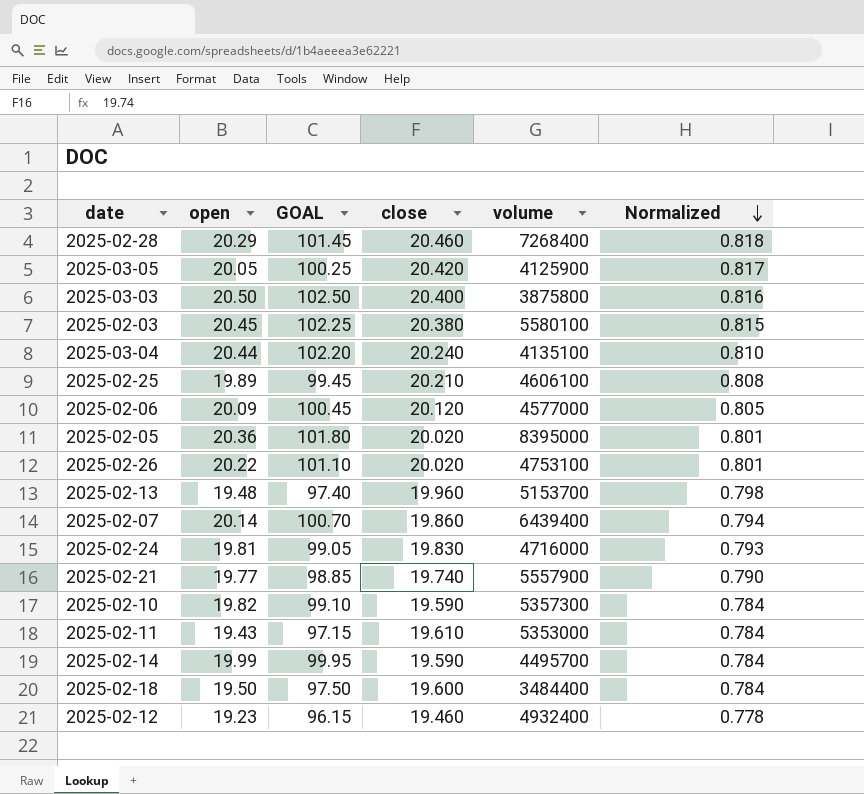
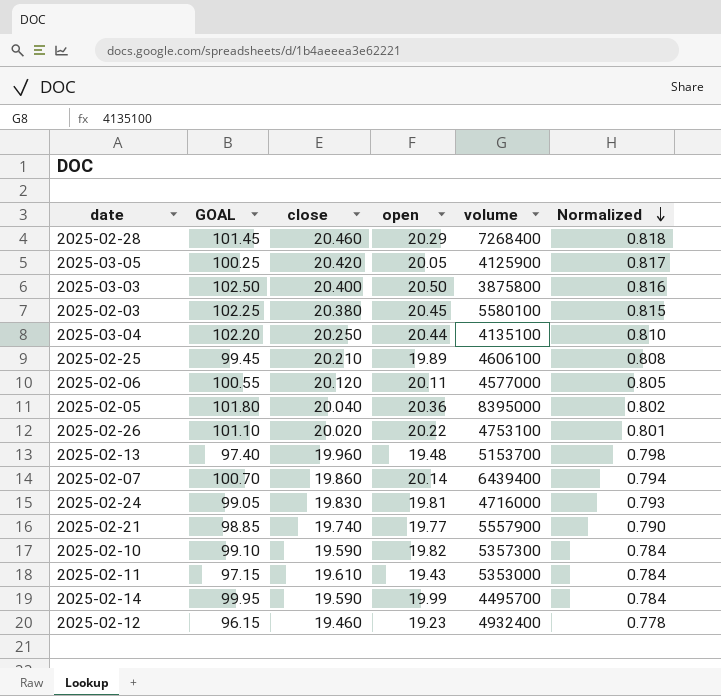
column open | position: 2 -> 4
row 2025-02-18: 19.50 | 97.50 | 19.600 | 3484400 | 0.784 -> none
2025-03-04 | close: 20.240 -> 20.250
2025-02-06 | GOAL: 100.45 -> 100.55
2025-02-06 | open: 20.09 -> 20.11
2025-02-05 | close: 20.020 -> 20.040
2025-02-05 | Normalized: 0.801 -> 0.802

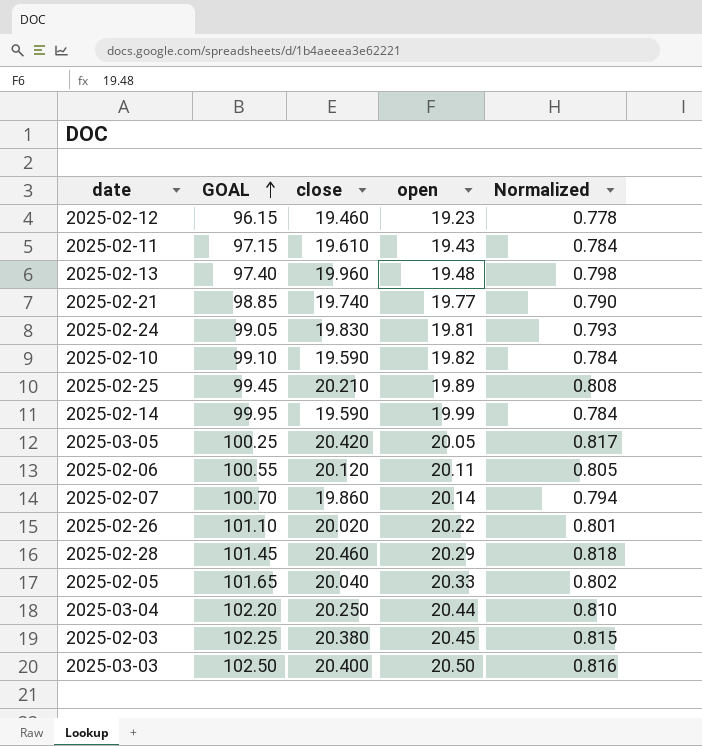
row order: Normalized descending -> GOAL ascending
column volume | position: 5 -> none
2025-02-05 | GOAL: 101.80 -> 101.65
2025-02-05 | open: 20.36 -> 20.33

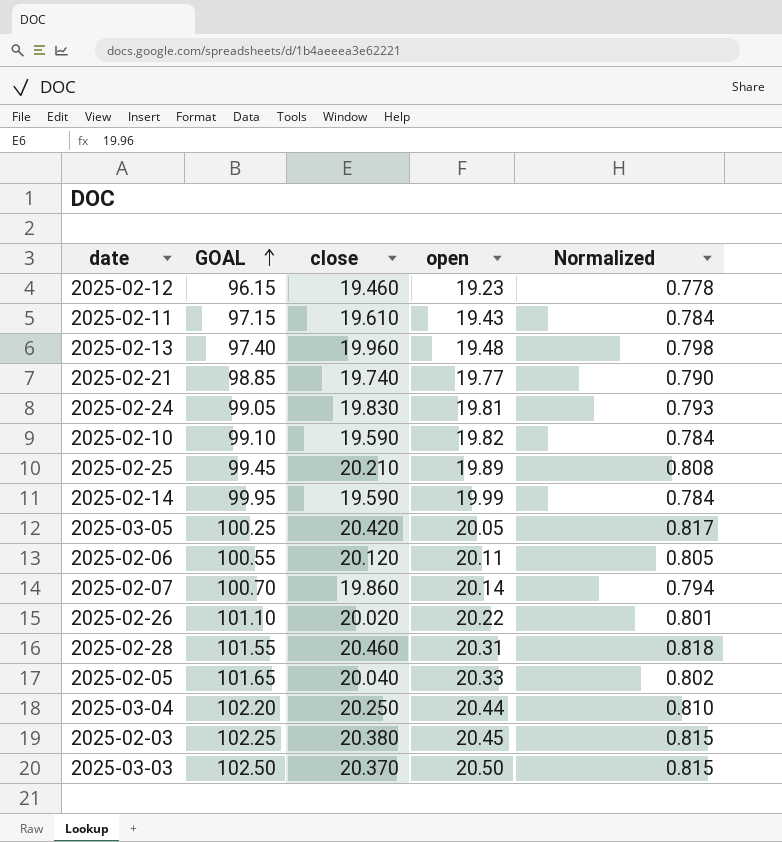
2025-02-28 | GOAL: 101.45 -> 101.55
2025-02-28 | open: 20.29 -> 20.31
2025-03-03 | close: 20.400 -> 20.370
2025-03-03 | Normalized: 0.816 -> 0.815

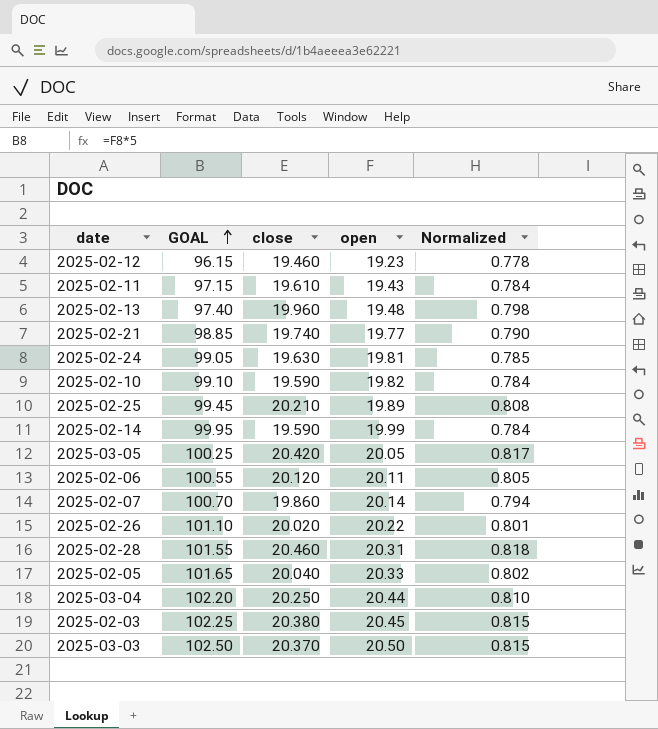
2025-02-24 | close: 19.830 -> 19.630
2025-02-24 | Normalized: 0.793 -> 0.785

